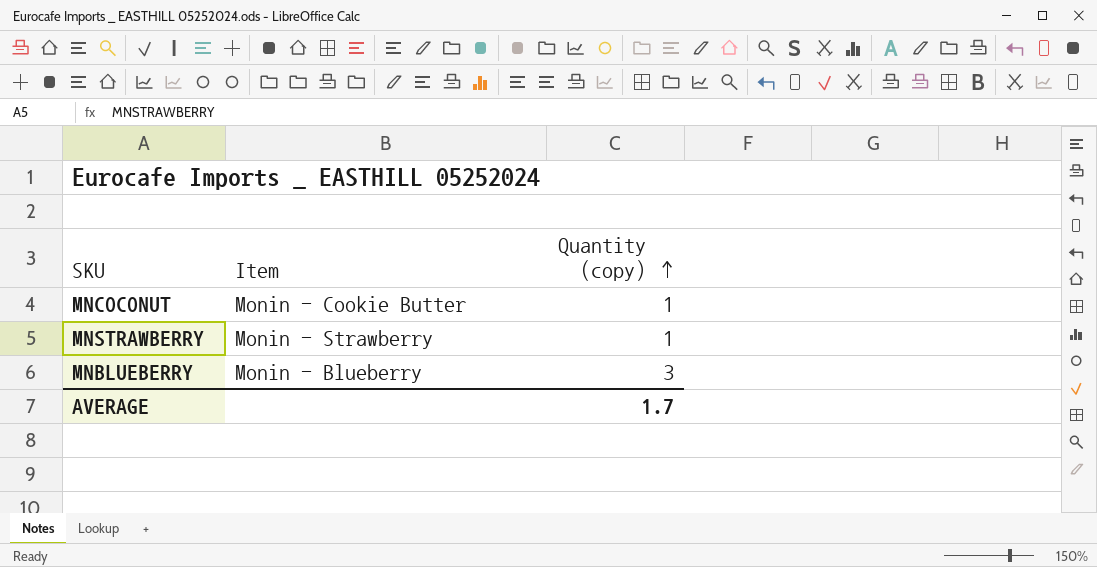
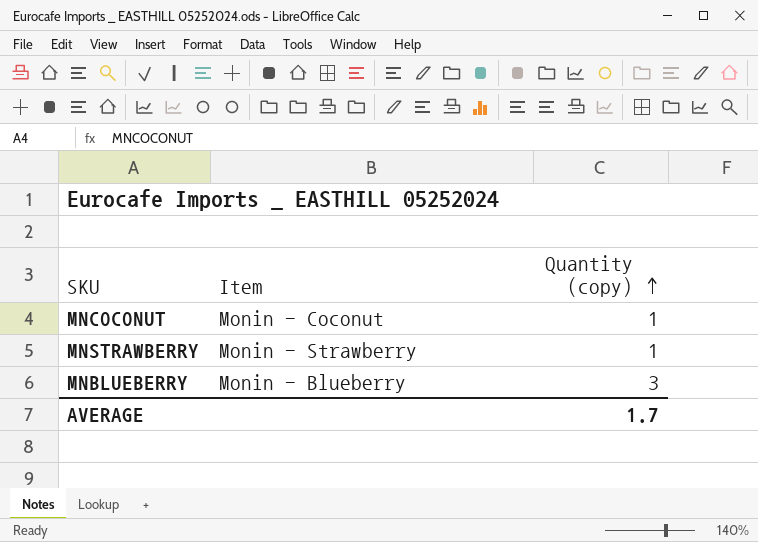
MNCOCONUT | Item: Monin - Cookie Butter -> Monin - Coconut

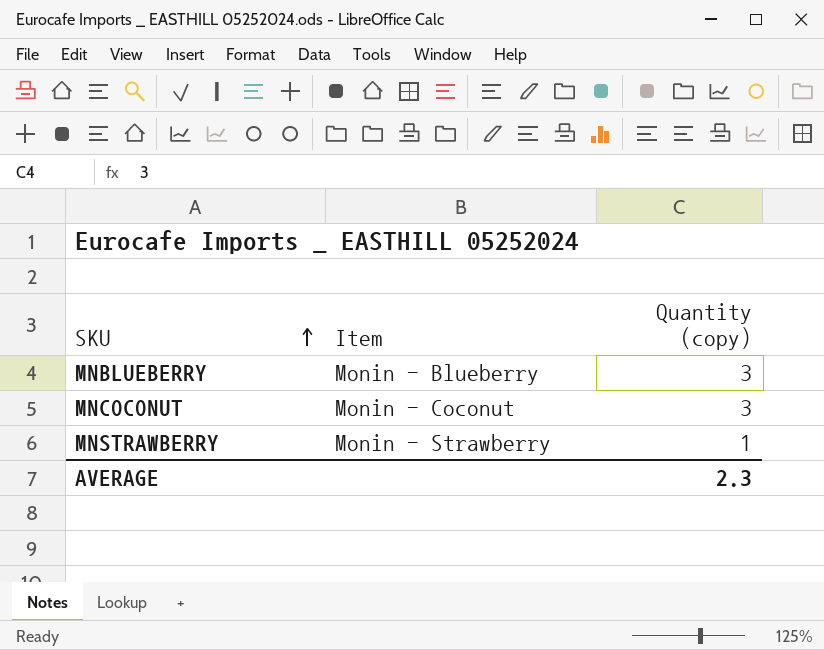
row order: Quantity (copy) ascending -> SKU ascending
MNCOCONUT | Quantity (copy): 1 -> 3
AVERAGE | Quantity (copy): 1.7 -> 2.3

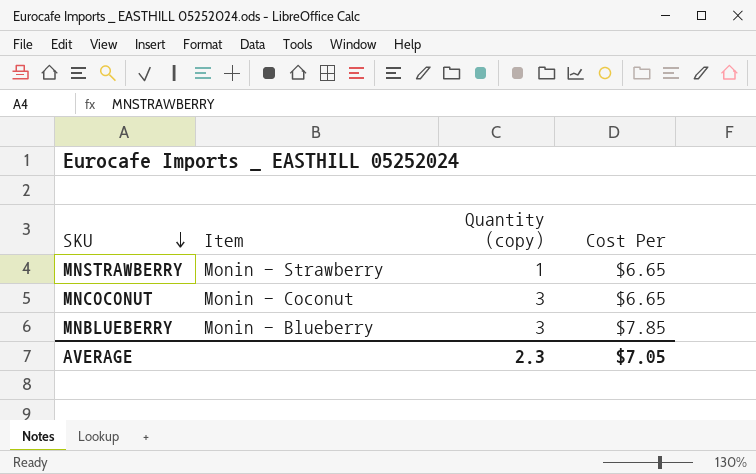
row order: SKU ascending -> SKU descending
column Cost Per | position: none -> 4

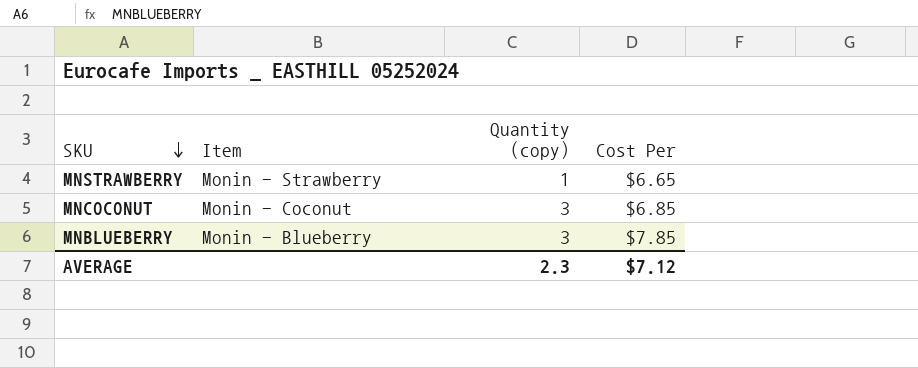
MNCOCONUT | Cost Per: $6.65 -> $6.85
AVERAGE | Cost Per: $7.05 -> $7.12

